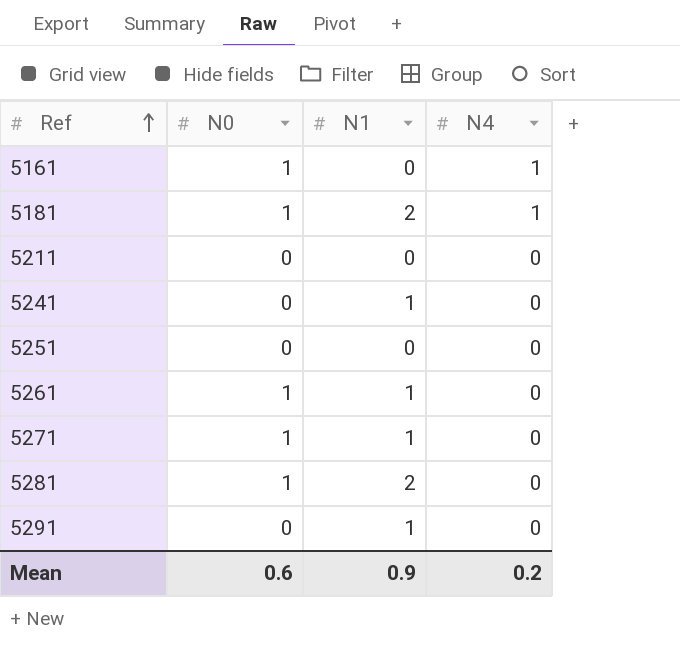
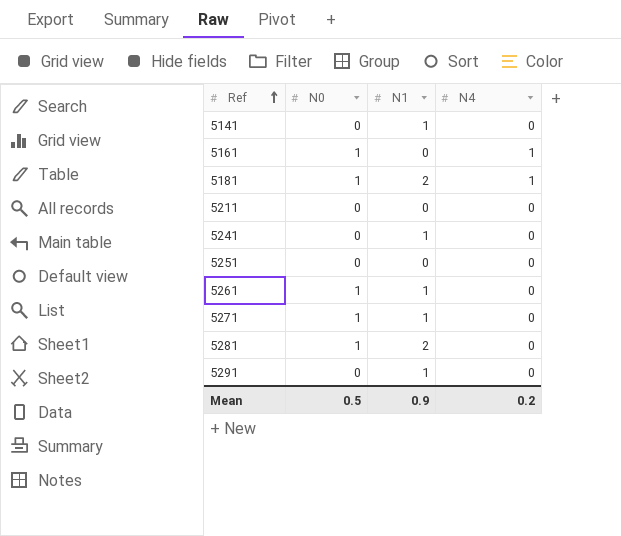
row 5141: none -> 0 | 1 | 0
Mean | N0: 0.6 -> 0.5

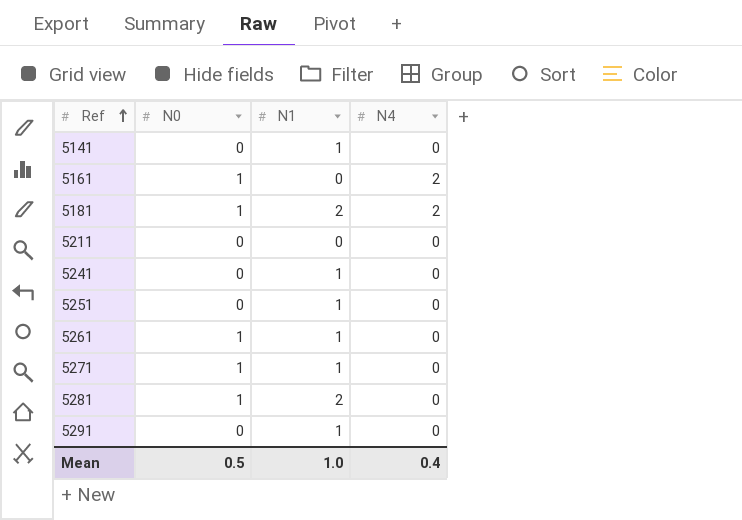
5161 | N4: 1 -> 2
5181 | N4: 1 -> 2
5251 | N1: 0 -> 1
Mean | N1: 0.9 -> 1.0
Mean | N4: 0.2 -> 0.4

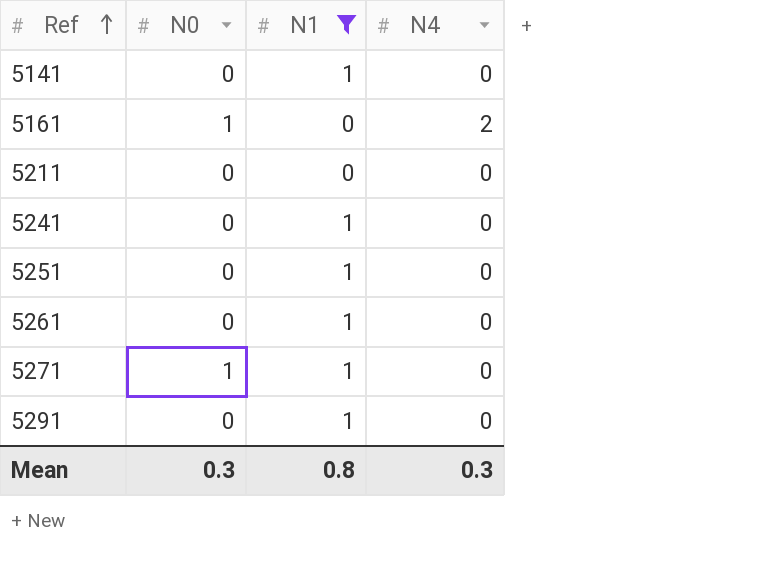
filter: none -> N1 != 2
5261 | N0: 1 -> 0
Mean | N0: 0.5 -> 0.3
Mean | N1: 1.0 -> 0.8
Mean | N4: 0.4 -> 0.3

